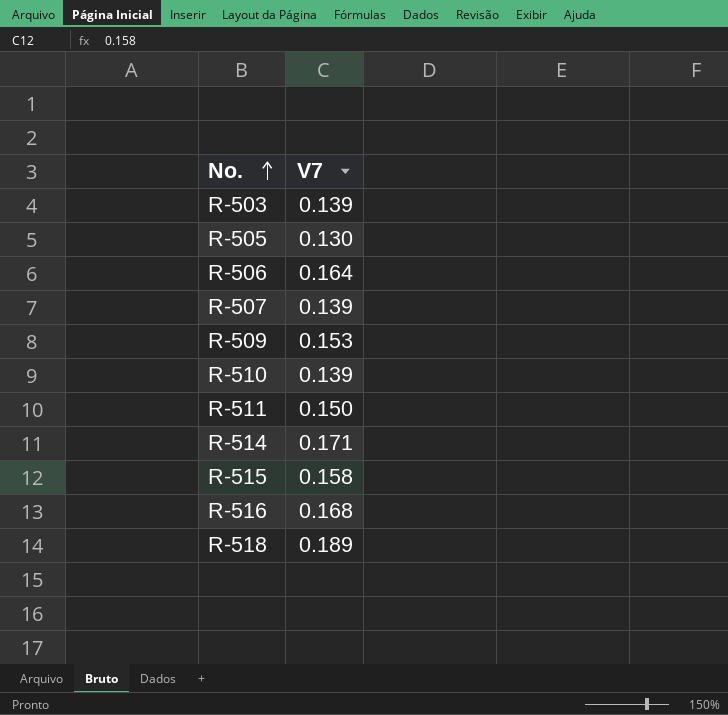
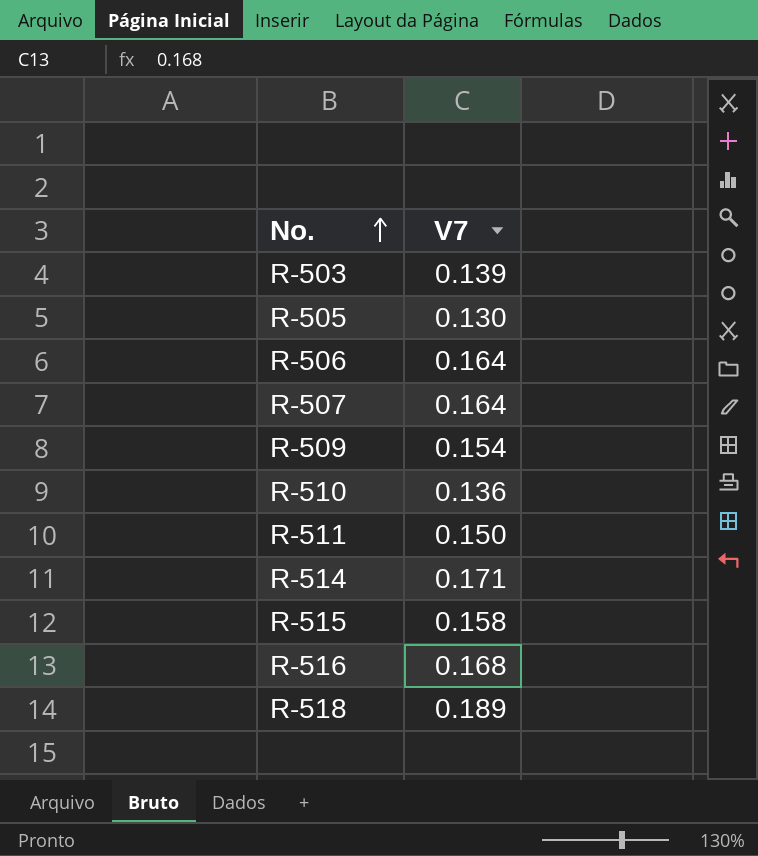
R-507 | V7: 0.139 -> 0.164
R-509 | V7: 0.153 -> 0.154
R-510 | V7: 0.139 -> 0.136

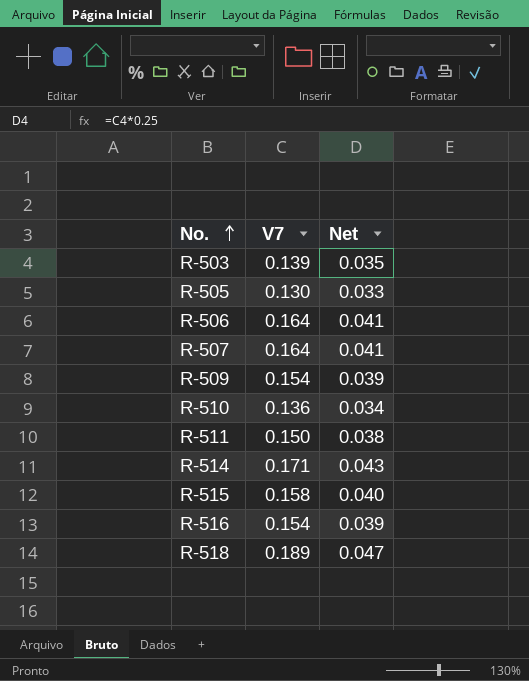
column Net | formula: none -> [V7] * 0.25
R-516 | V7: 0.168 -> 0.154

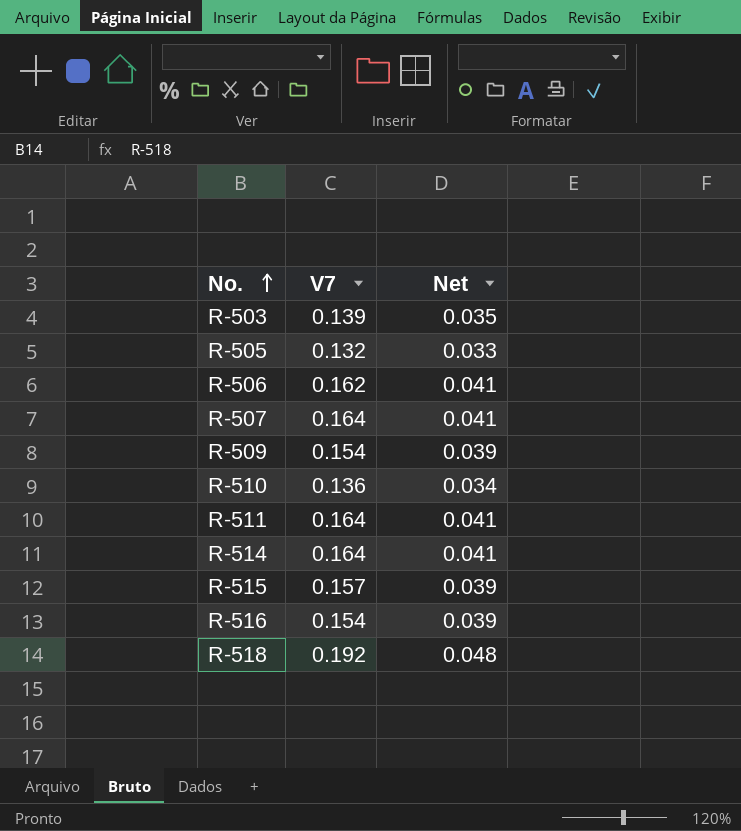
R-505 | V7: 0.130 -> 0.132
R-506 | V7: 0.164 -> 0.162
R-511 | V7: 0.150 -> 0.164
R-511 | Net: 0.038 -> 0.041
R-514 | V7: 0.171 -> 0.164
R-514 | Net: 0.043 -> 0.041
R-515 | V7: 0.158 -> 0.157
R-515 | Net: 0.040 -> 0.039
R-518 | V7: 0.189 -> 0.192
R-518 | Net: 0.047 -> 0.048

